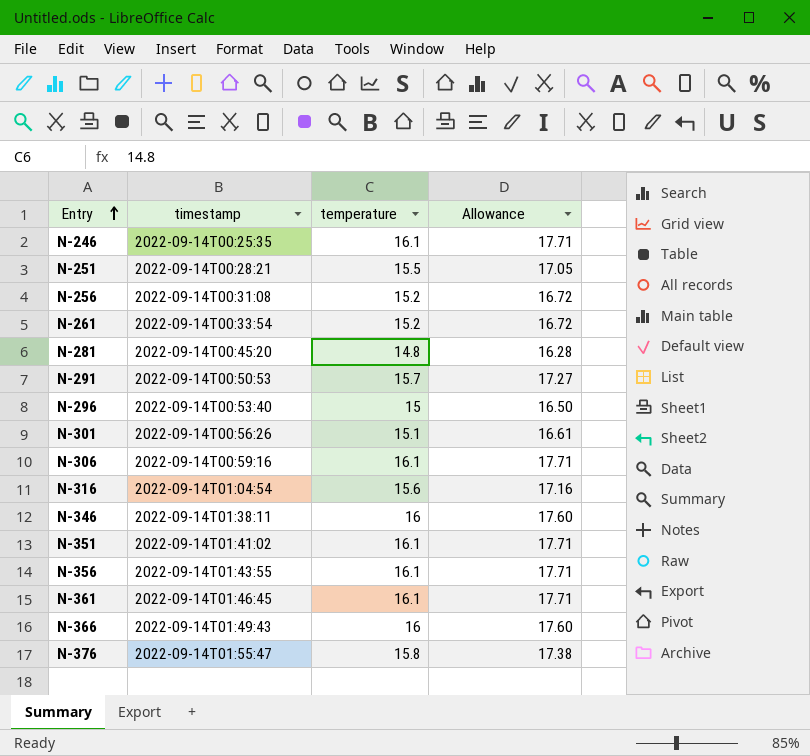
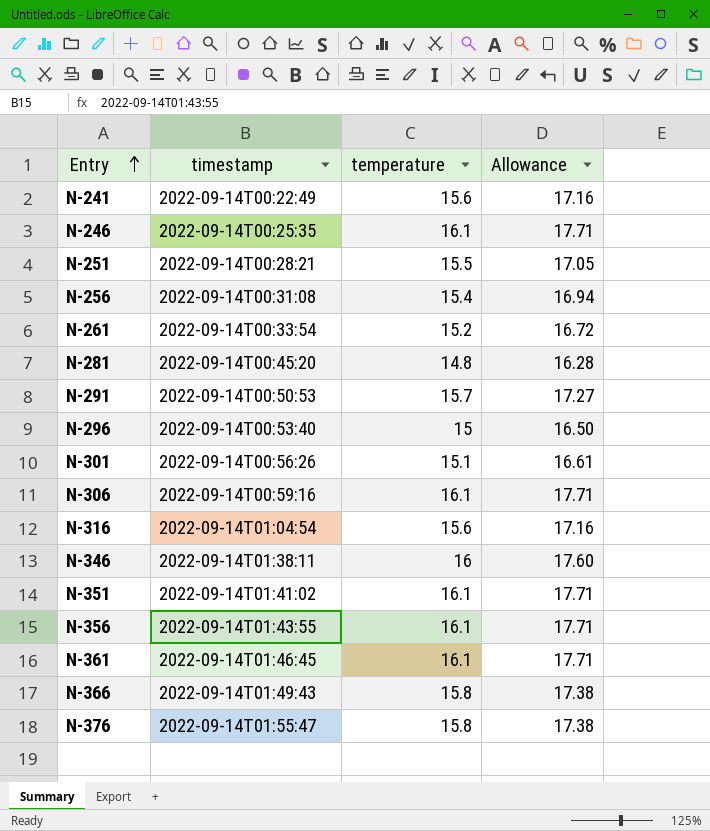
row N-241: none -> 2022-09-14T00:22:49 | 15.6 | 17.16
N-256 | temperature: 15.2 -> 15.4
N-256 | Allowance: 16.72 -> 16.94
N-366 | temperature: 16 -> 15.8
N-366 | Allowance: 17.60 -> 17.38

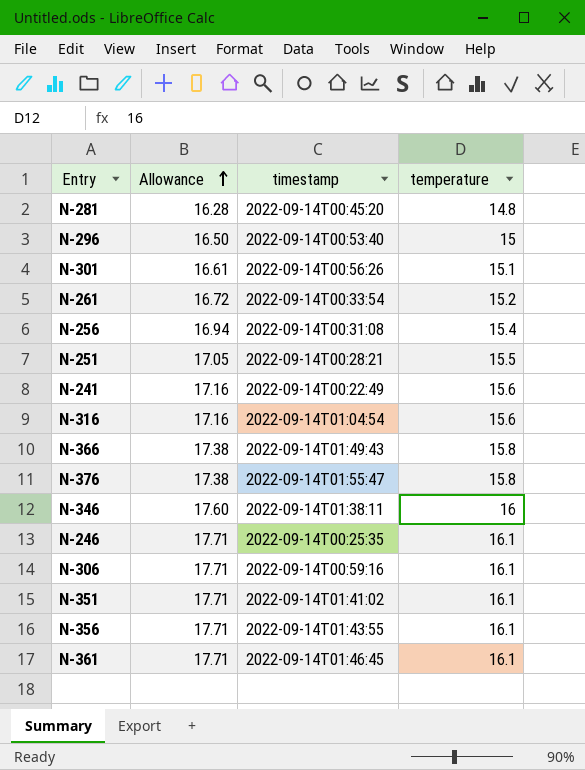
row order: Entry ascending -> Allowance ascending
column Allowance | position: 4 -> 2
row N-291: 2022-09-14T00:50:53 | 15.7 | 17.27 -> none

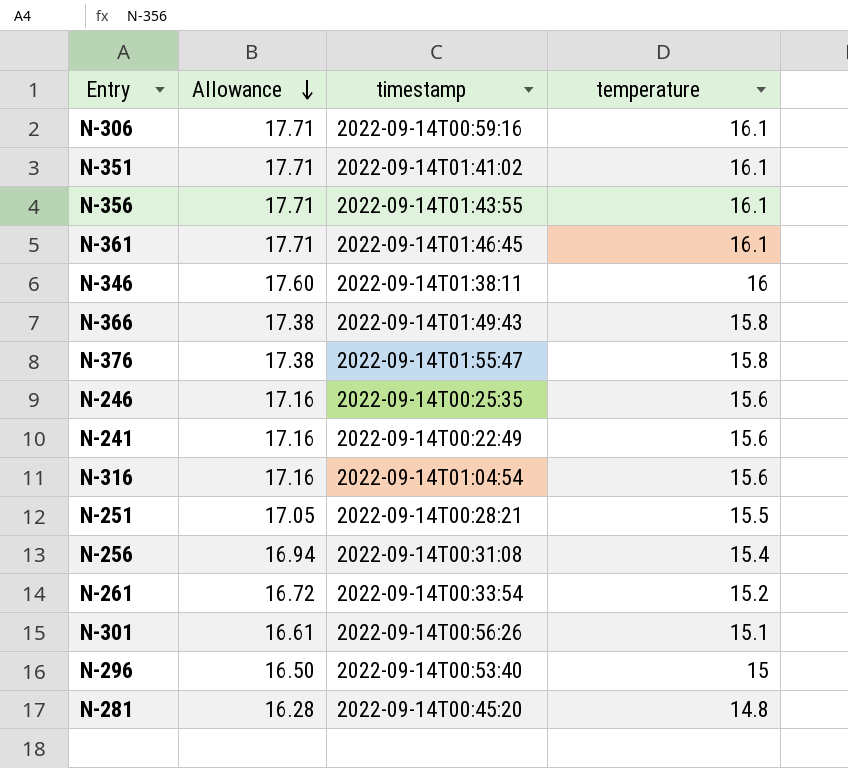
row order: Allowance ascending -> Allowance descending
N-246 | Allowance: 17.71 -> 17.16
N-246 | temperature: 16.1 -> 15.6

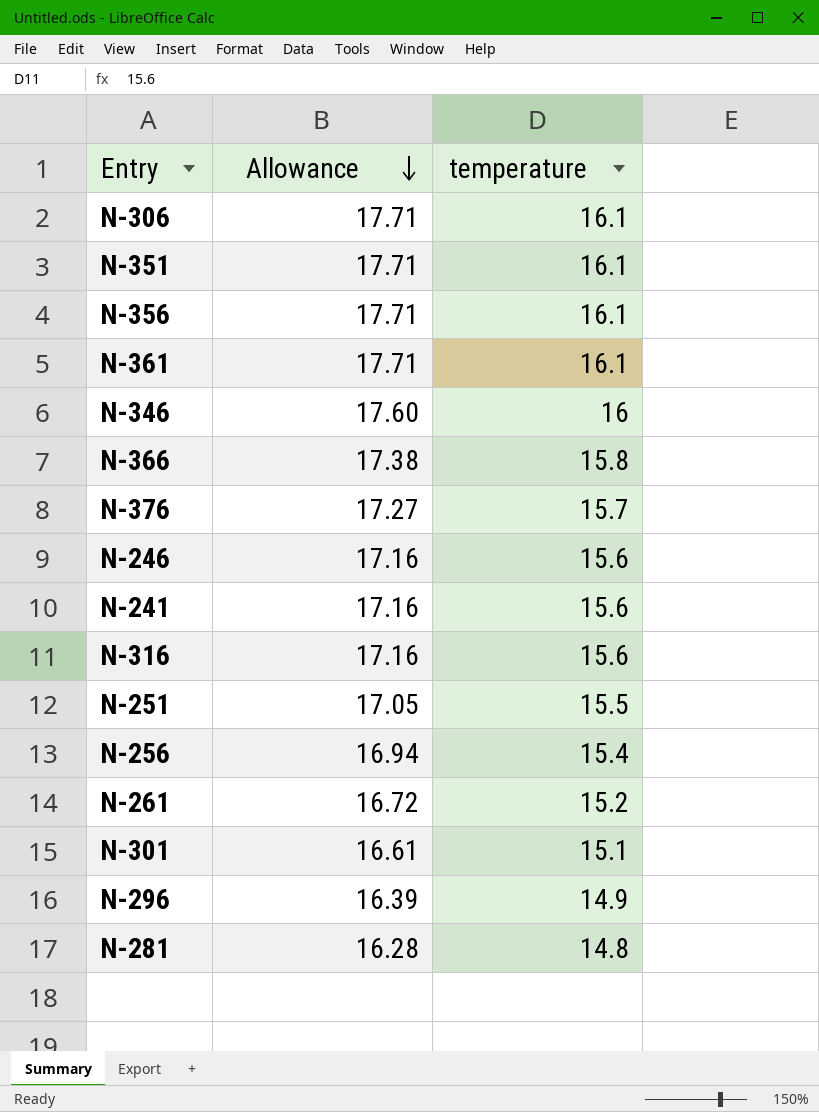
column timestamp | position: 3 -> none
N-376 | Allowance: 17.38 -> 17.27
N-376 | temperature: 15.8 -> 15.7
N-296 | Allowance: 16.50 -> 16.39
N-296 | temperature: 15 -> 14.9

